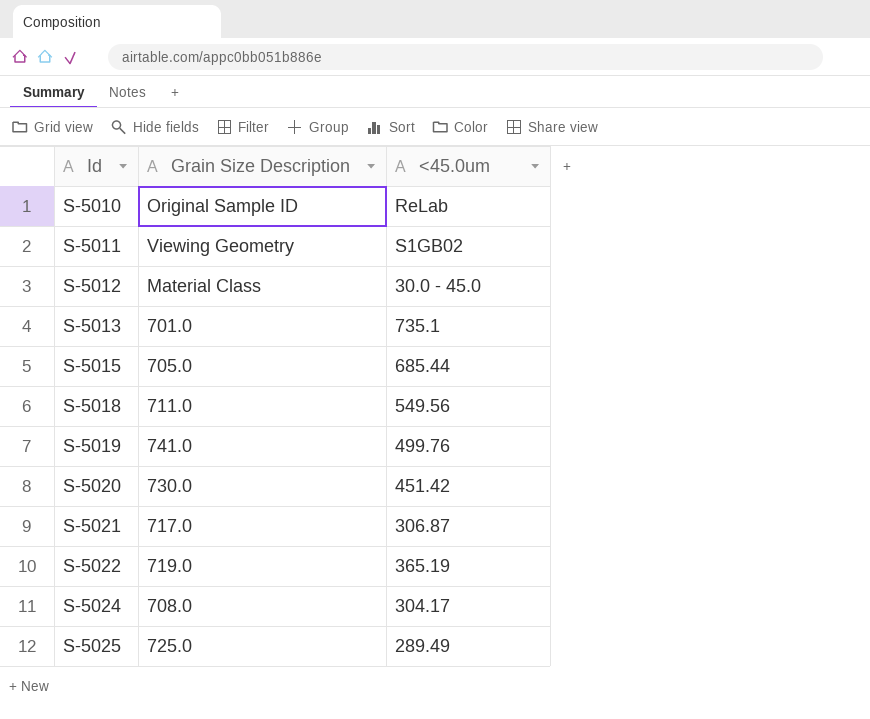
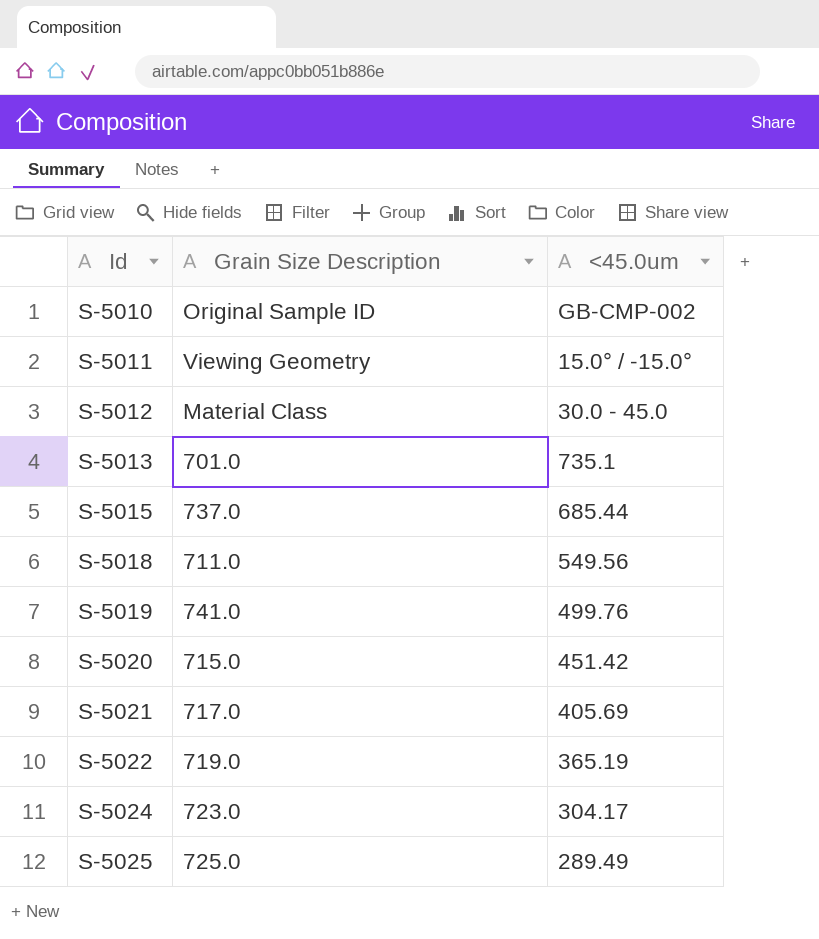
S-5010 | <45.0um: ReLab -> GB-CMP-002
S-5011 | <45.0um: S1GB02 -> 15.0° / -15.0°
S-5015 | Grain Size Description: 705.0 -> 737.0
S-5020 | Grain Size Description: 730.0 -> 715.0
S-5021 | <45.0um: 306.87 -> 405.69
S-5024 | Grain Size Description: 708.0 -> 723.0

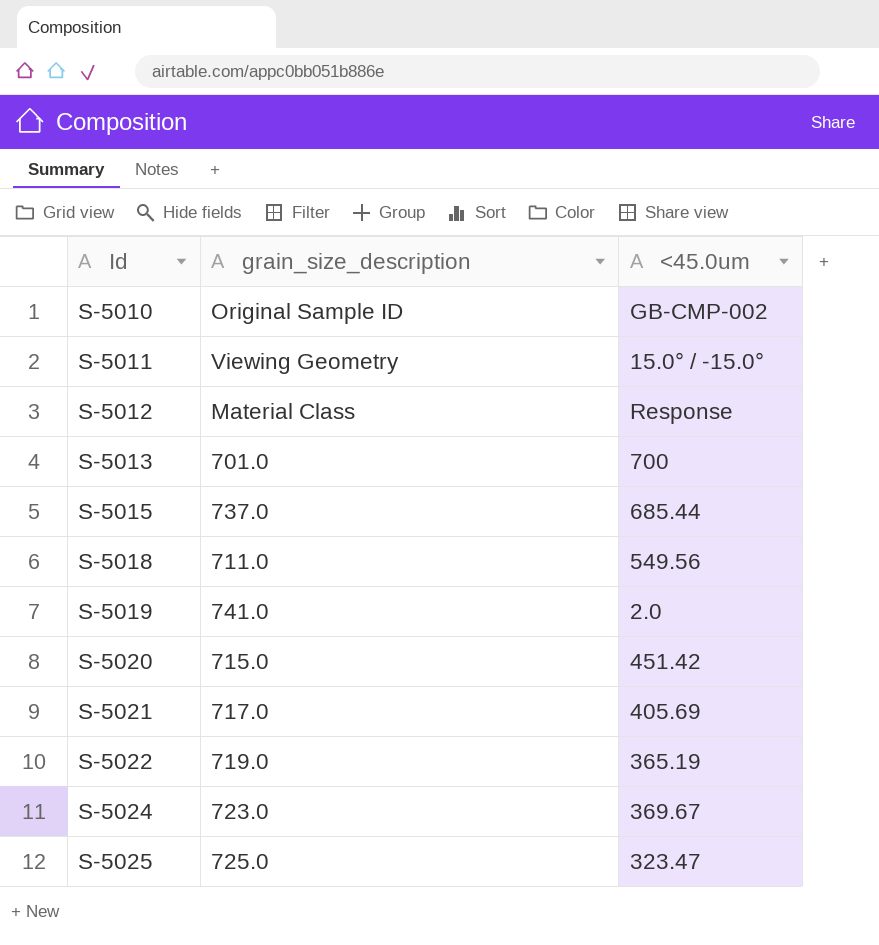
column name: Grain Size Description -> grain_size_description
S-5012 | <45.0um: 30.0 - 45.0 -> Response
S-5013 | <45.0um: 735.1 -> 700
S-5019 | <45.0um: 499.76 -> 2.0
S-5024 | <45.0um: 304.17 -> 369.67
S-5025 | <45.0um: 289.49 -> 323.47

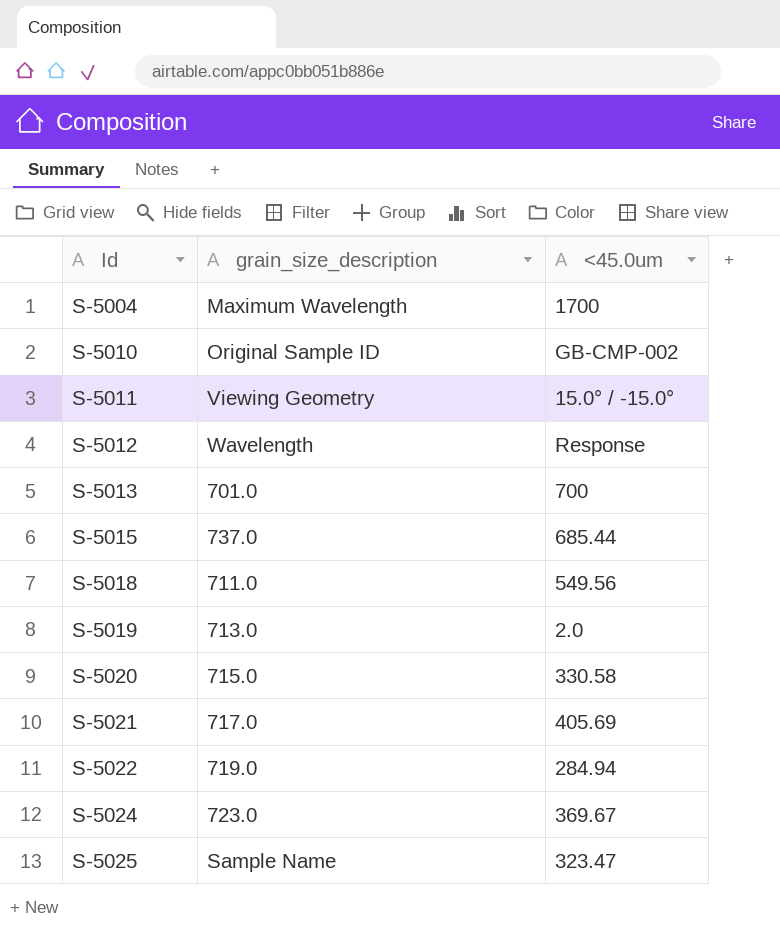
row S-5004: none -> Maximum Wavelength | 1700
S-5012 | grain_size_description: Material Class -> Wavelength
S-5019 | grain_size_description: 741.0 -> 713.0
S-5020 | <45.0um: 451.42 -> 330.58
S-5022 | <45.0um: 365.19 -> 284.94
S-5025 | grain_size_description: 725.0 -> Sample Name

